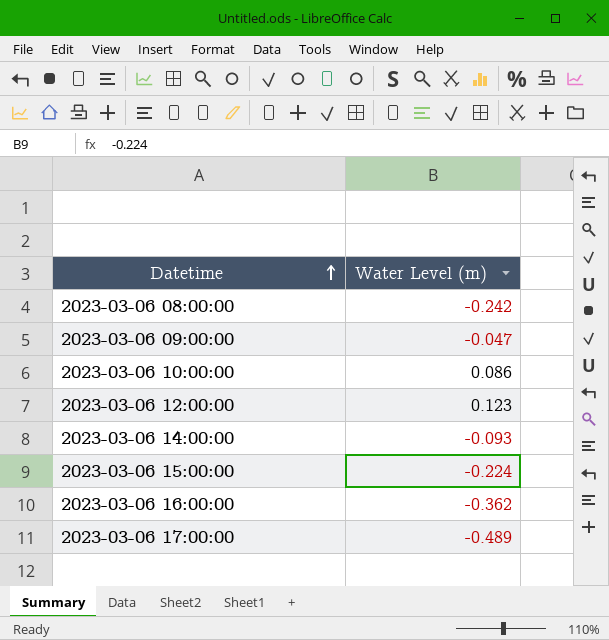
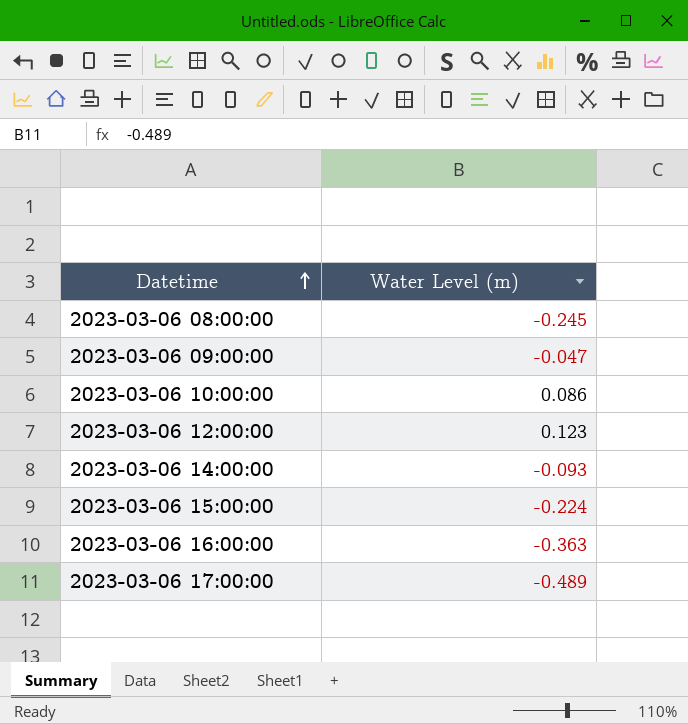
2023-03-06 08:00:00 | Water Level (m): -0.242 -> -0.245
2023-03-06 16:00:00 | Water Level (m): -0.362 -> -0.363

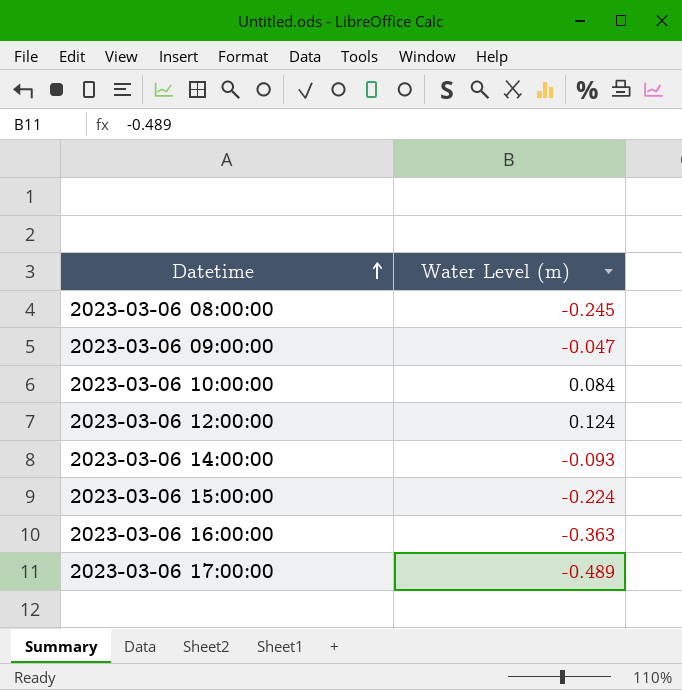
2023-03-06 10:00:00 | Water Level (m): 0.086 -> 0.084
2023-03-06 12:00:00 | Water Level (m): 0.123 -> 0.124

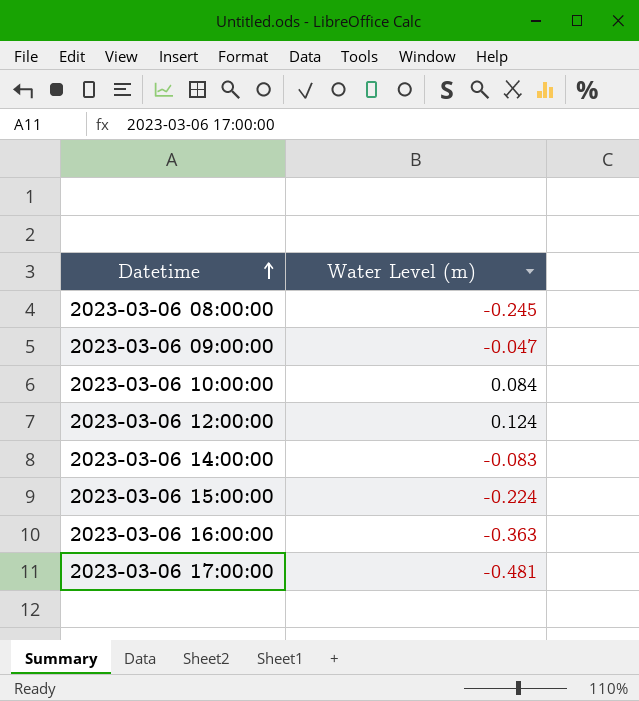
2023-03-06 14:00:00 | Water Level (m): -0.093 -> -0.083
2023-03-06 17:00:00 | Water Level (m): -0.489 -> -0.481

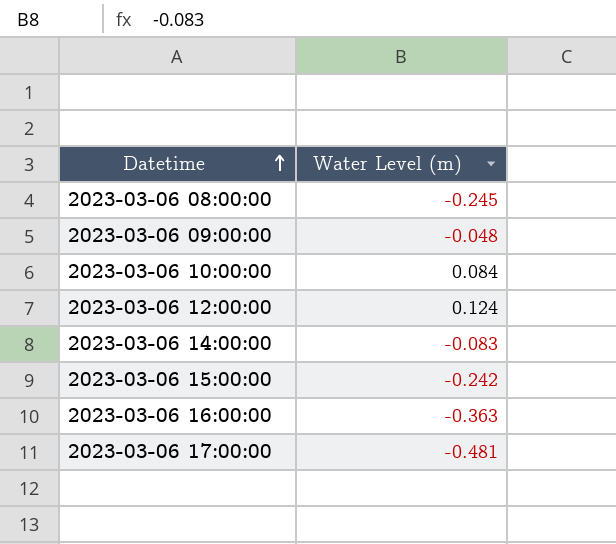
2023-03-06 09:00:00 | Water Level (m): -0.047 -> -0.048
2023-03-06 15:00:00 | Water Level (m): -0.224 -> -0.242

